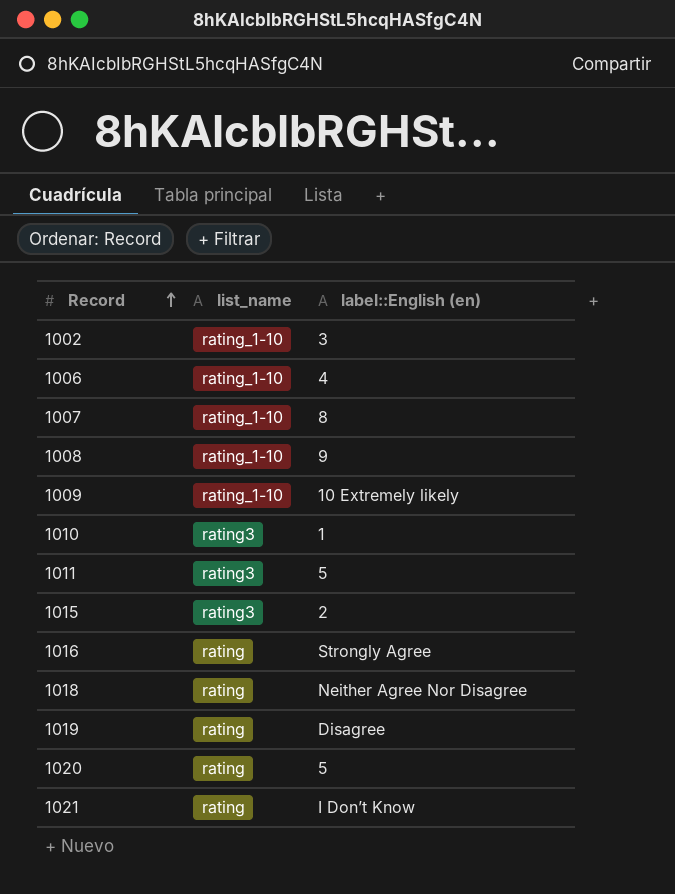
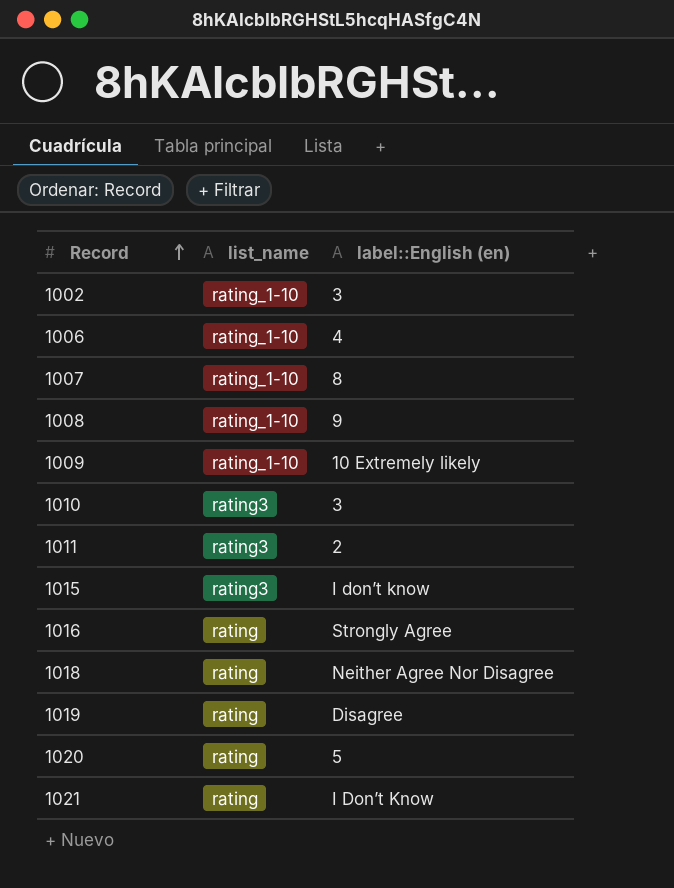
1010 | label::English (en): 1 -> 3
1011 | label::English (en): 5 -> 2
1015 | label::English (en): 2 -> I don’t know

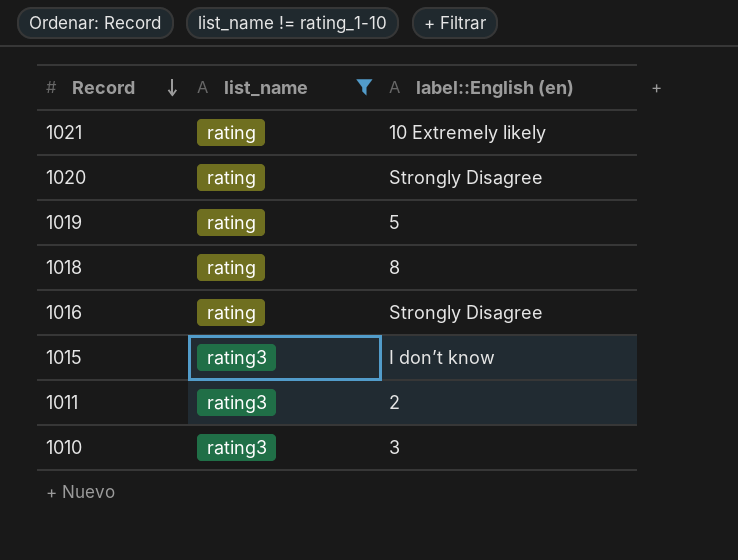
filter: none -> list_name != rating_1-10
row order: Record ascending -> Record descending
1021 | label::English (en): I Don’t Know -> 10 Extremely likely
1020 | label::English (en): 5 -> Strongly Disagree
1019 | label::English (en): Disagree -> 5
1018 | label::English (en): Neither Agree Nor Disagree -> 8
1016 | label::English (en): Strongly Agree -> Strongly Disagree

